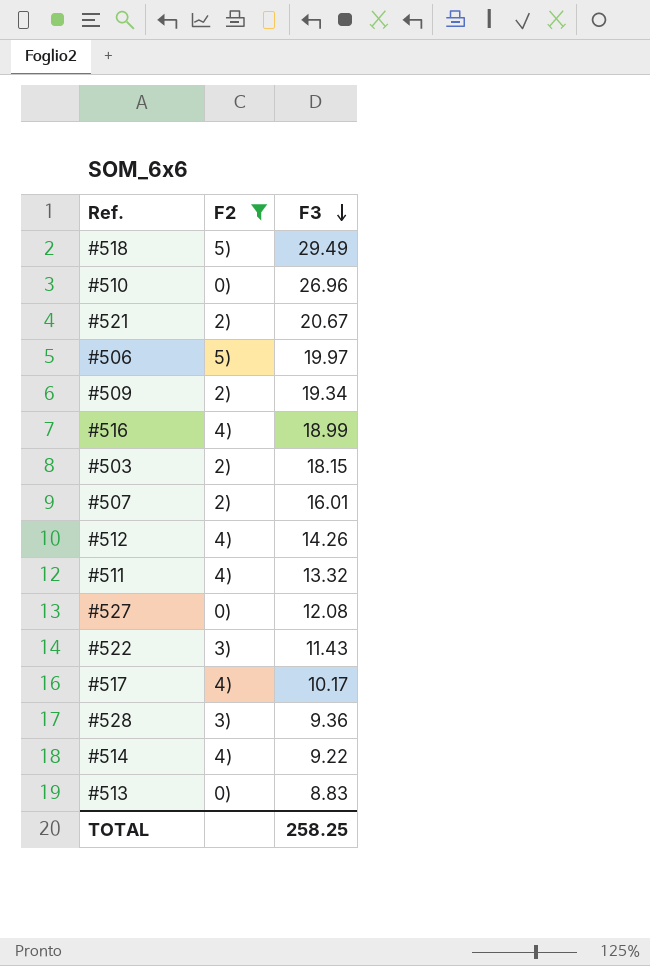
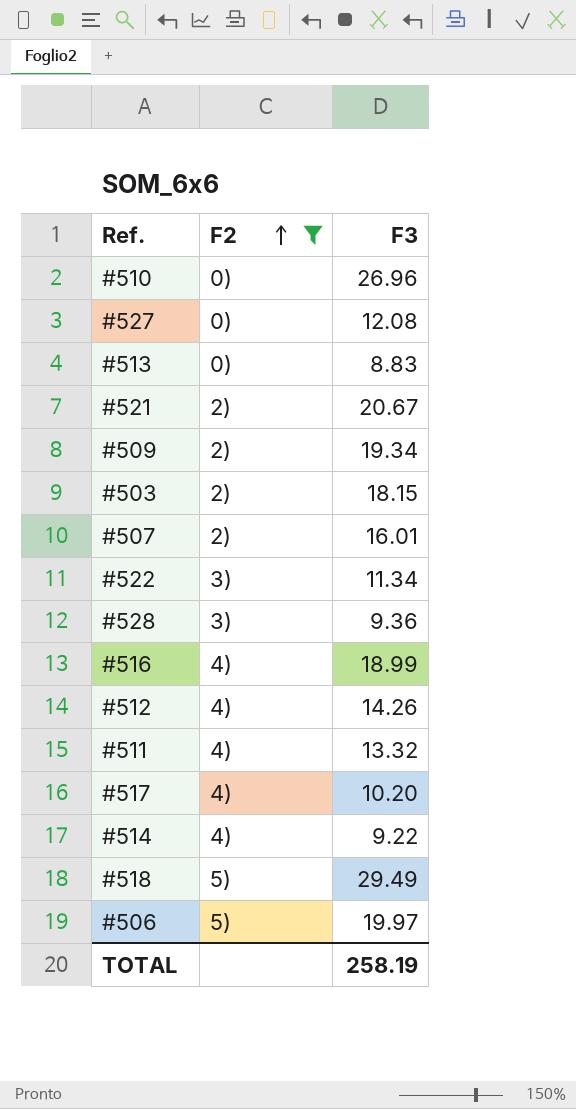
row order: F3 descending -> F2 ascending
#522 | F3: 11.43 -> 11.34
#517 | F3: 10.17 -> 10.20
TOTAL | F3: 258.25 -> 258.19

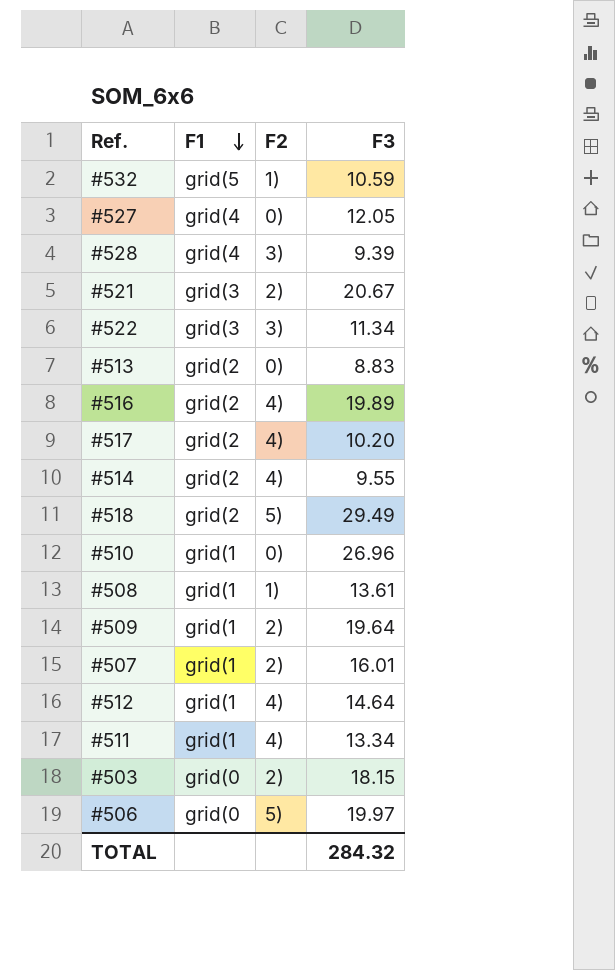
filter: F2 != 1) -> none
row order: F2 ascending -> F1 descending
column F1 | position: none -> 2
#527 | F3: 12.08 -> 12.05
#528 | F3: 9.36 -> 9.39
#516 | F3: 18.99 -> 19.89
#514 | F3: 9.22 -> 9.55
#509 | F3: 19.34 -> 19.64
#512 | F3: 14.26 -> 14.64
#511 | F3: 13.32 -> 13.34
TOTAL | F3: 258.19 -> 284.32

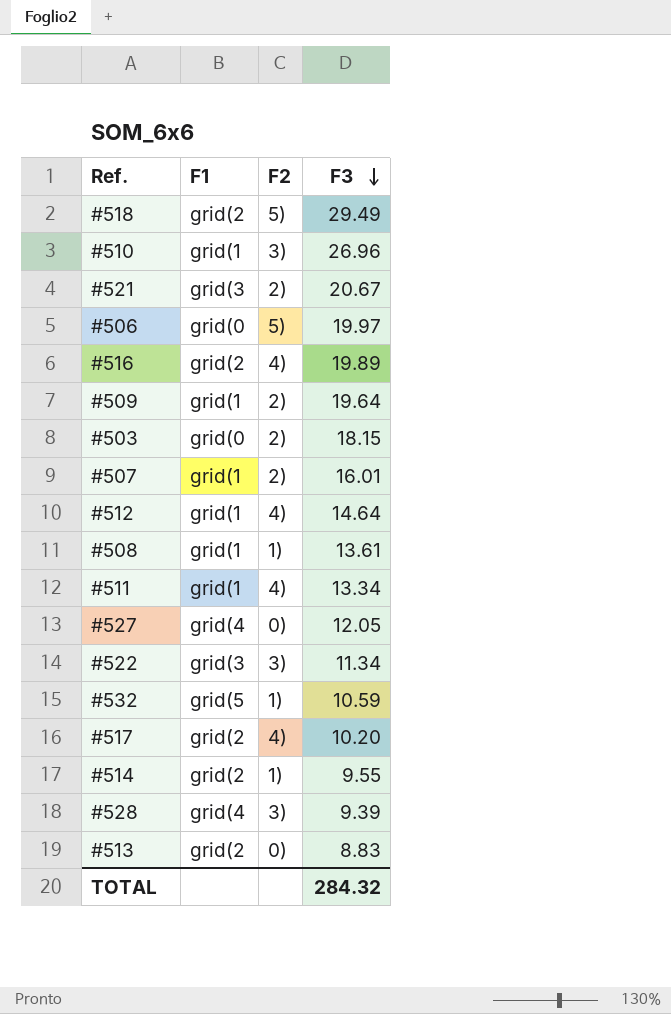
row order: F1 descending -> F3 descending
#510 | F2: 0) -> 3)
#514 | F2: 4) -> 1)

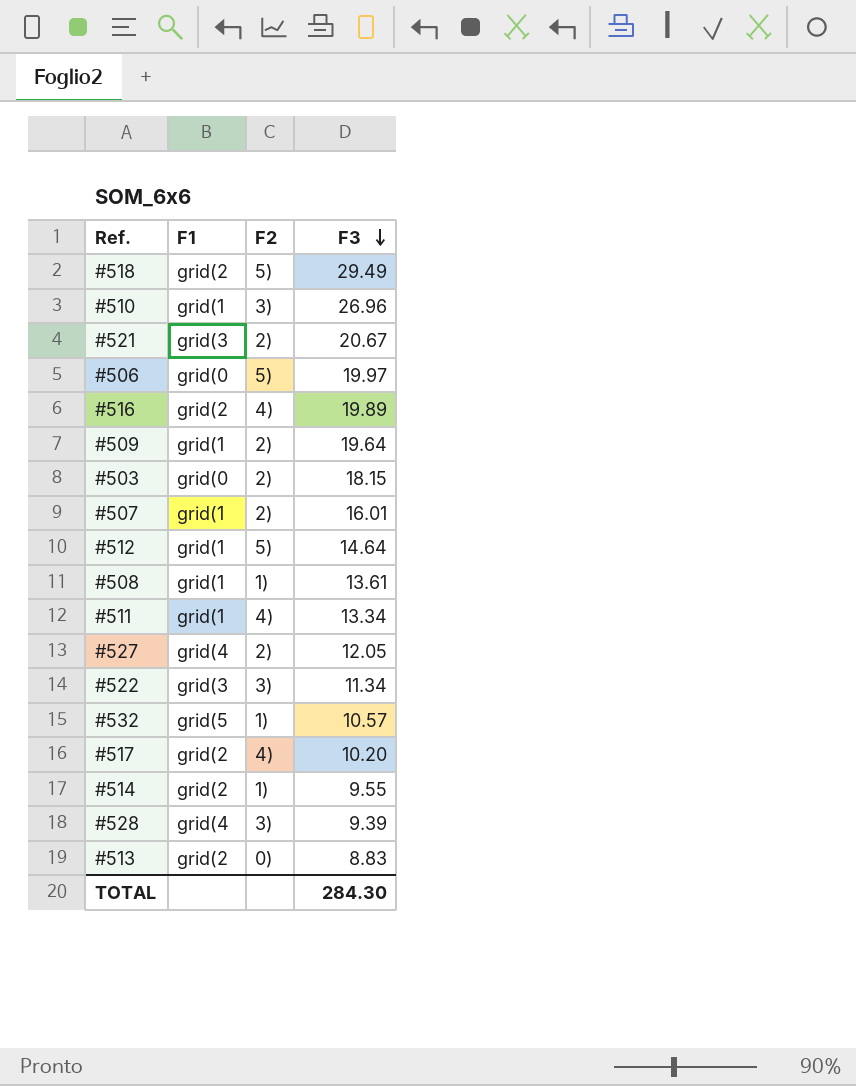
#512 | F2: 4) -> 5)
#527 | F2: 0) -> 2)
#532 | F3: 10.59 -> 10.57
TOTAL | F3: 284.32 -> 284.30

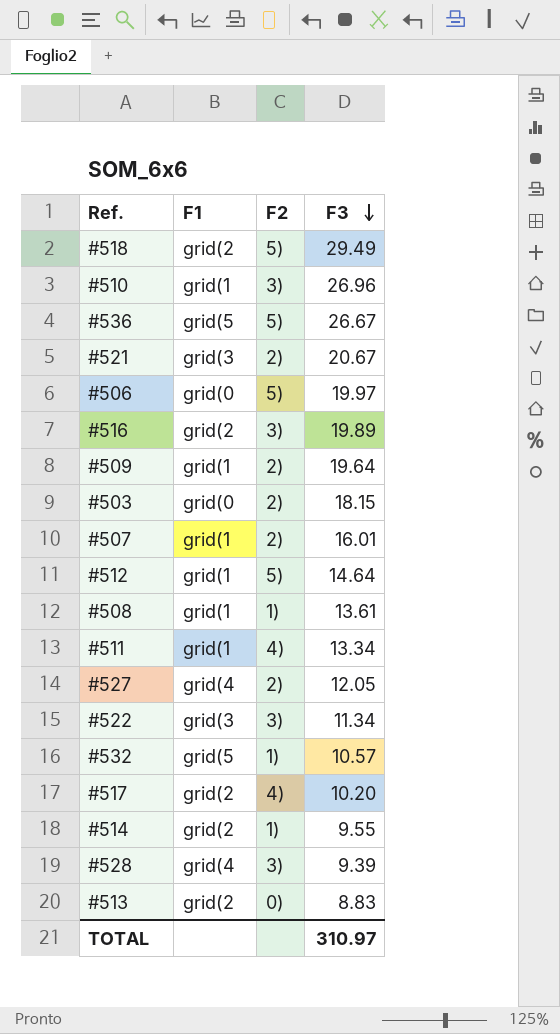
row #536: none -> grid(5 | 5) | 26.67
#516 | F2: 4) -> 3)
TOTAL | F3: 284.30 -> 310.97

